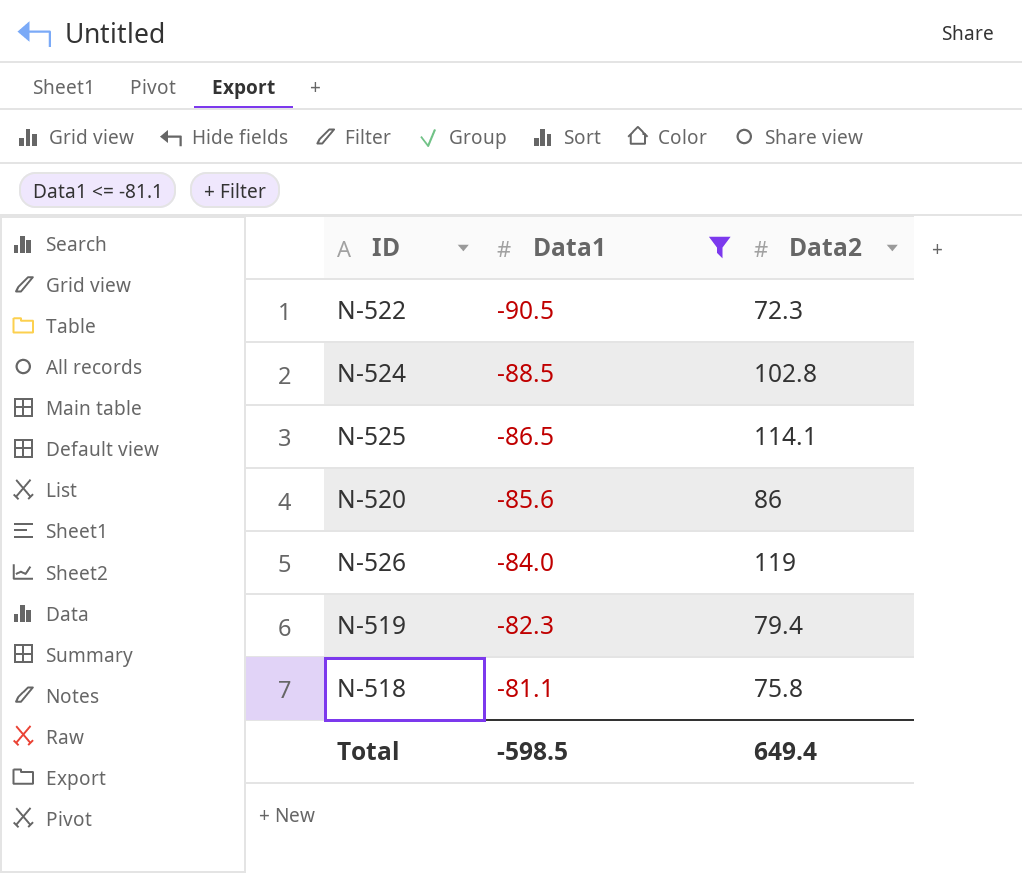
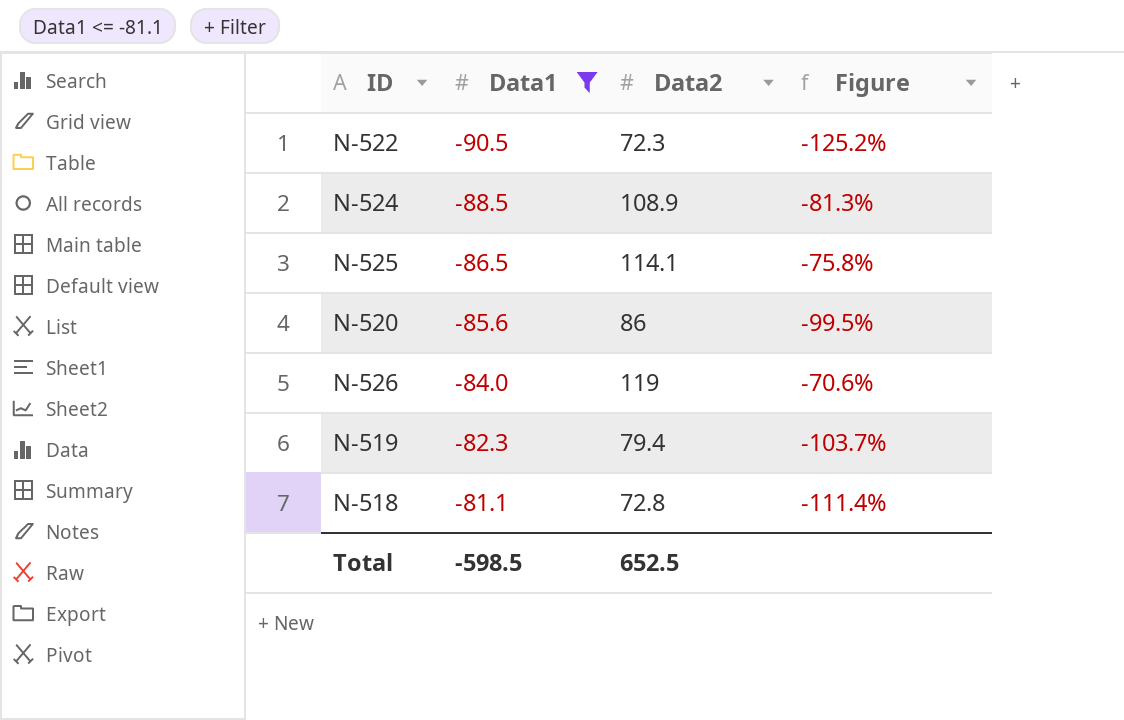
column Figure | formula: none -> [Data1] / [Data2]
N-524 | Data2: 102.8 -> 108.9
N-518 | Data2: 75.8 -> 72.8
Total | Data2: 649.4 -> 652.5

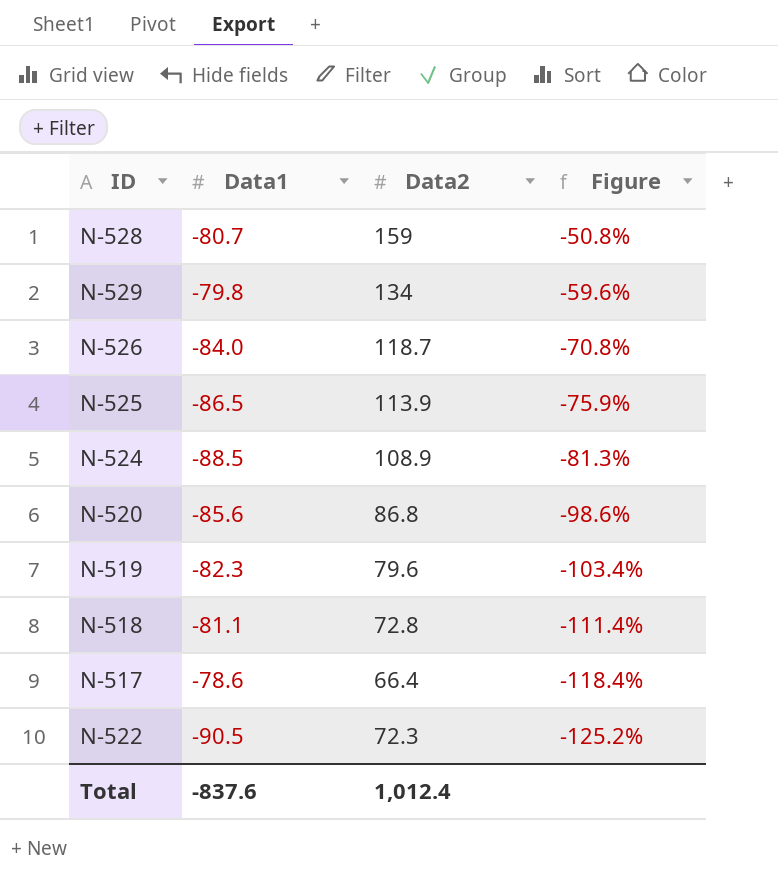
filter: Data1 <= -81.1 -> none
row order: Data1 ascending -> Figure descending
N-526 | Data2: 119 -> 118.7
N-526 | Figure: -70.6% -> -70.8%
N-525 | Data2: 114.1 -> 113.9
N-525 | Figure: -75.8% -> -75.9%
N-520 | Data2: 86 -> 86.8
N-520 | Figure: -99.5% -> -98.6%
N-519 | Data2: 79.4 -> 79.6
N-519 | Figure: -103.7% -> -103.4%
Total | Data1: -598.5 -> -837.6
Total | Data2: 652.5 -> 1,012.4

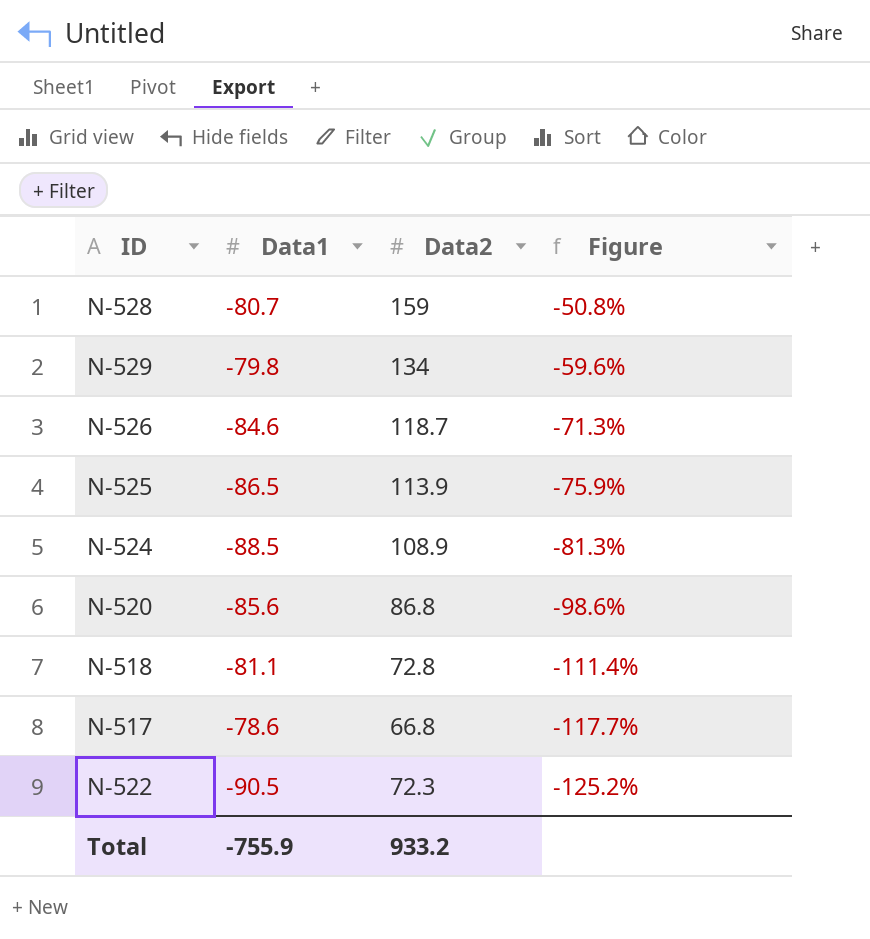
row N-519: -82.3 | 79.6 | -103.4% -> none
N-526 | Data1: -84.0 -> -84.6
N-526 | Figure: -70.8% -> -71.3%
N-517 | Data2: 66.4 -> 66.8
N-517 | Figure: -118.4% -> -117.7%
Total | Data1: -837.6 -> -755.9
Total | Data2: 1,012.4 -> 933.2

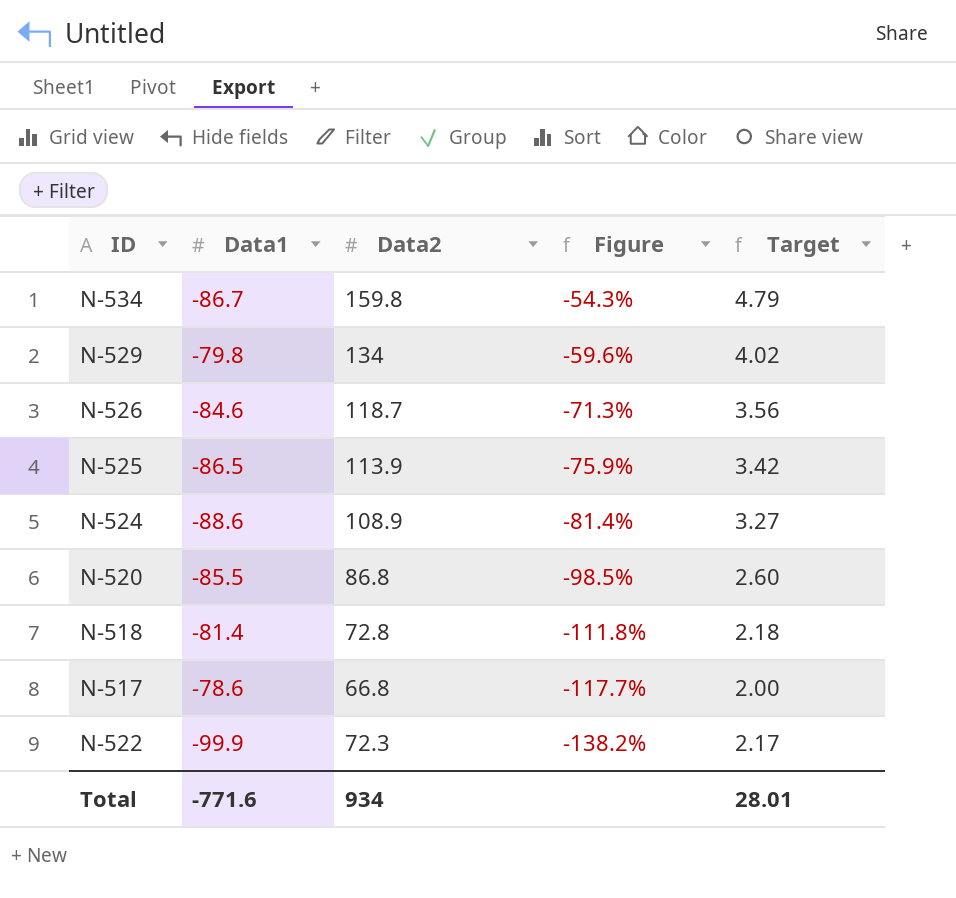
column Target | formula: none -> [Data2] * 0.03
row N-528: -80.7 | 159 | -50.8% -> none
row N-534: none -> -86.7 | 159.8 | -54.3% | 4.79
N-524 | Data1: -88.5 -> -88.6
N-524 | Figure: -81.3% -> -81.4%
N-520 | Data1: -85.6 -> -85.5
N-520 | Figure: -98.6% -> -98.5%
N-518 | Data1: -81.1 -> -81.4
N-518 | Figure: -111.4% -> -111.8%
N-522 | Data1: -90.5 -> -99.9
N-522 | Figure: -125.2% -> -138.2%
Total | Data1: -755.9 -> -771.6
Total | Data2: 933.2 -> 934

